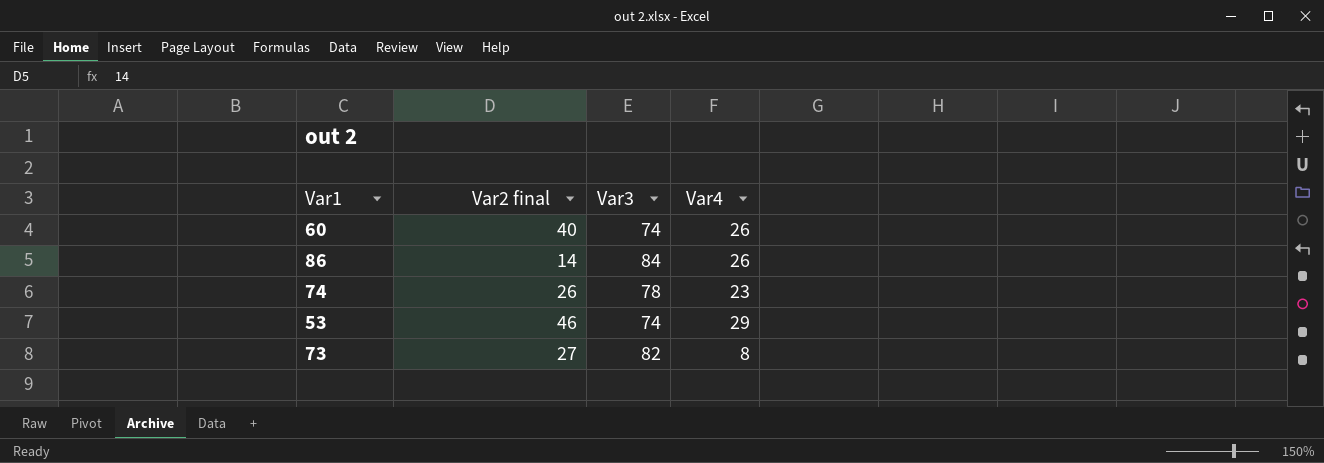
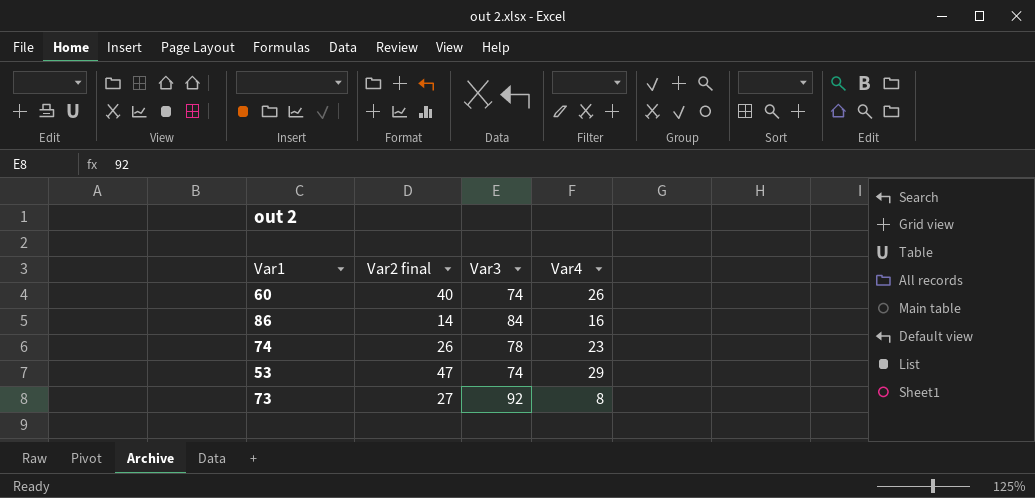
86 | Var4: 26 -> 16
53 | Var2 final: 46 -> 47
73 | Var3: 82 -> 92

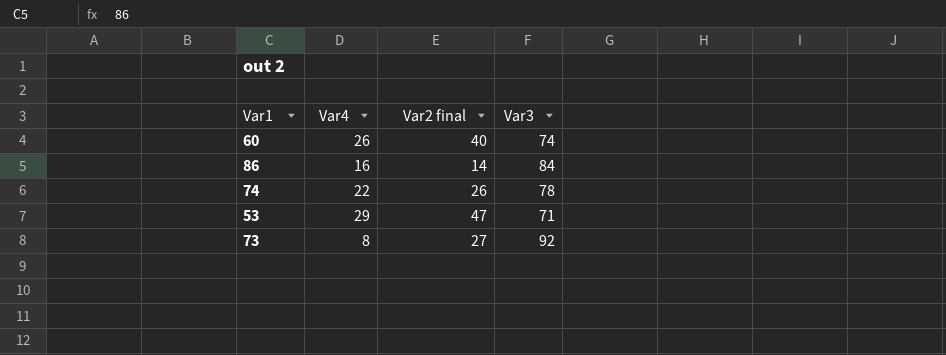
column Var4 | position: 4 -> 2
74 | Var4: 23 -> 22
53 | Var3: 74 -> 71

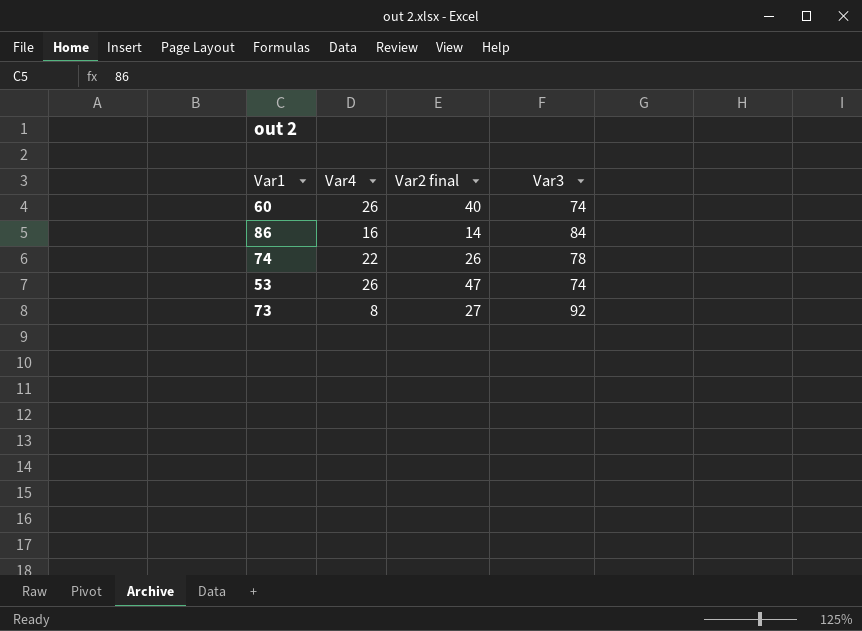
53 | Var4: 29 -> 26
53 | Var3: 71 -> 74

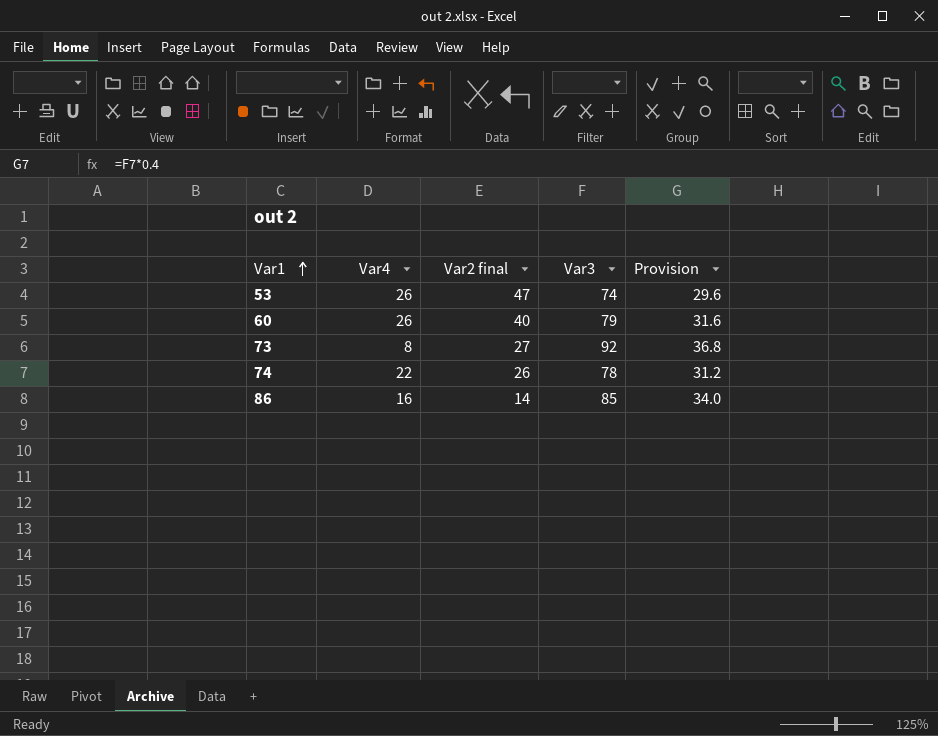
row order: none -> Var1 ascending
column Provision | formula: none -> [Var3] * 0.4
60 | Var3: 74 -> 79
86 | Var3: 84 -> 85

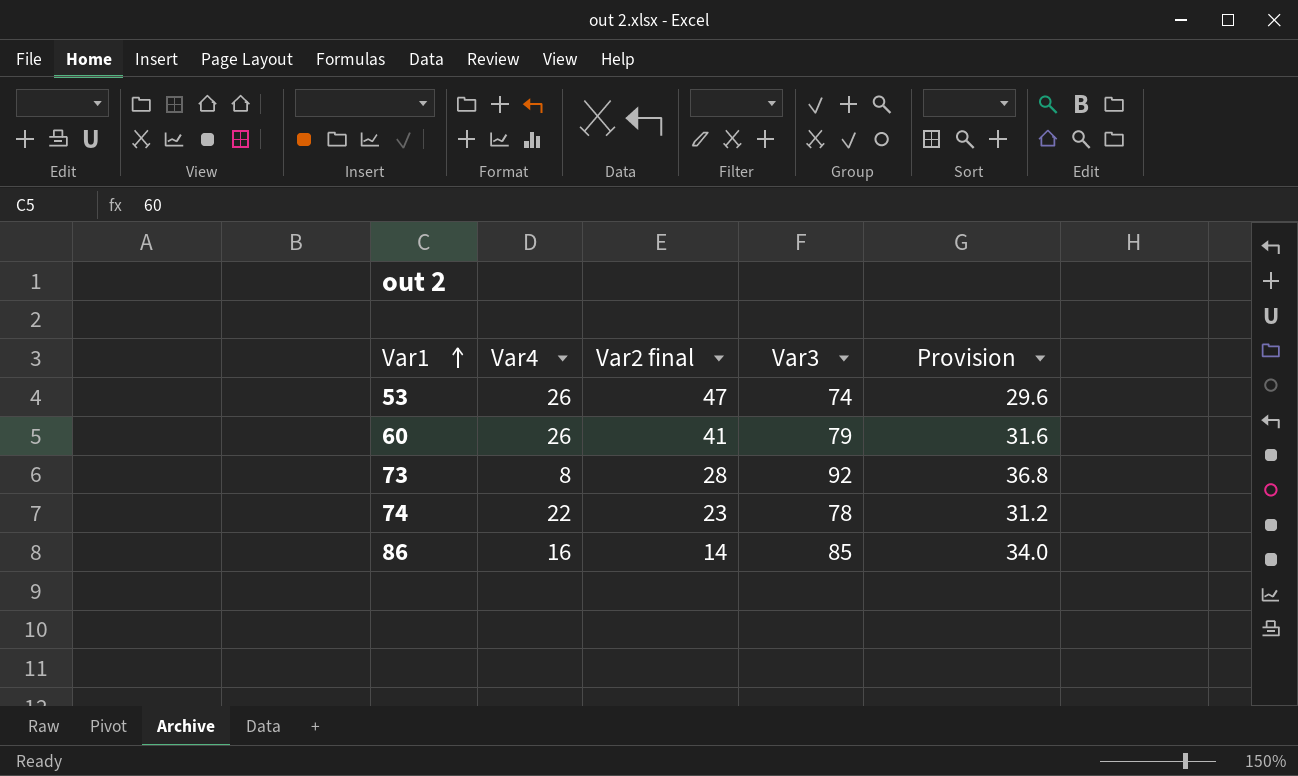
60 | Var2 final: 40 -> 41
73 | Var2 final: 27 -> 28
74 | Var2 final: 26 -> 23

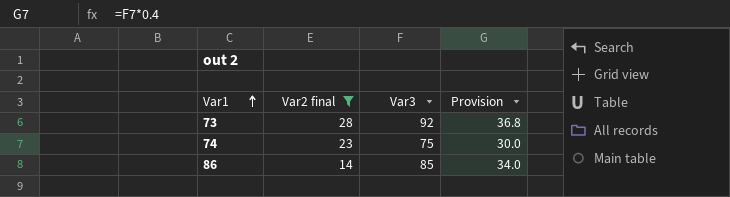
filter: none -> Var2 final <= 28
column Var4 | position: 2 -> none
74 | Var3: 78 -> 75
74 | Provision: 31.2 -> 30.0

